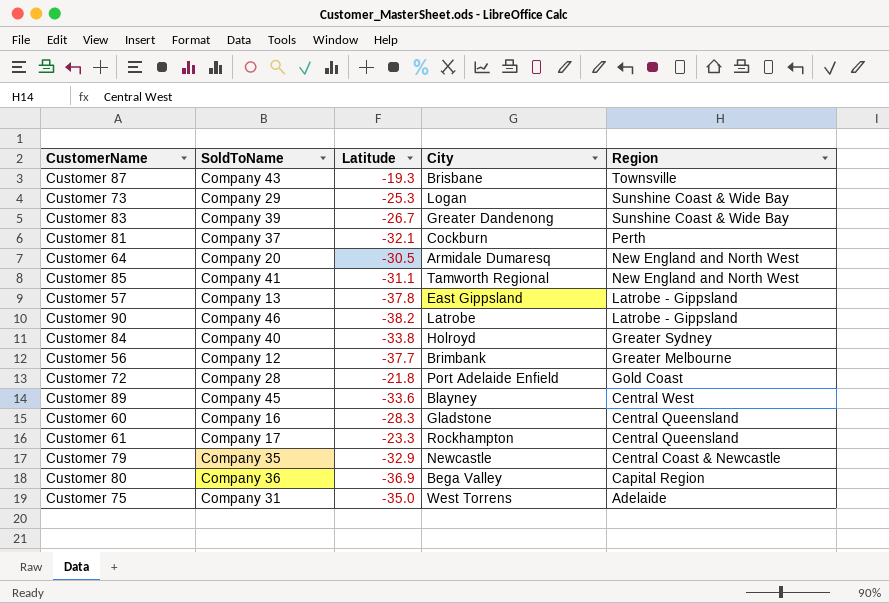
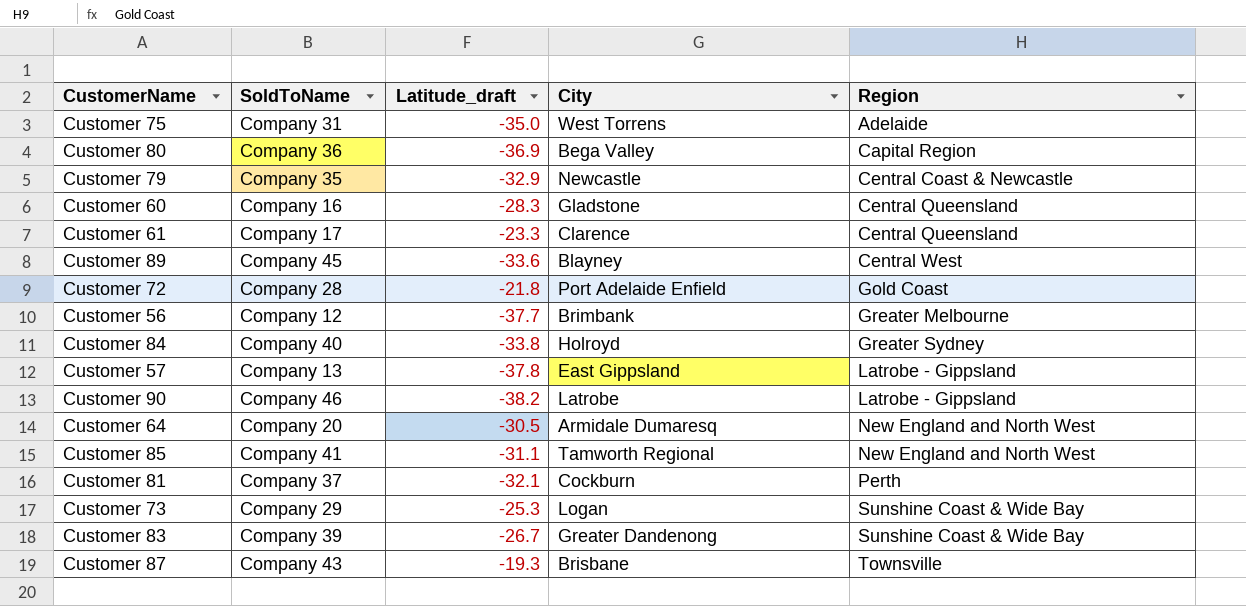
row order: Region descending -> Region ascending
column name: Latitude -> Latitude_draft
Customer 61 | City: Rockhampton -> Clarence

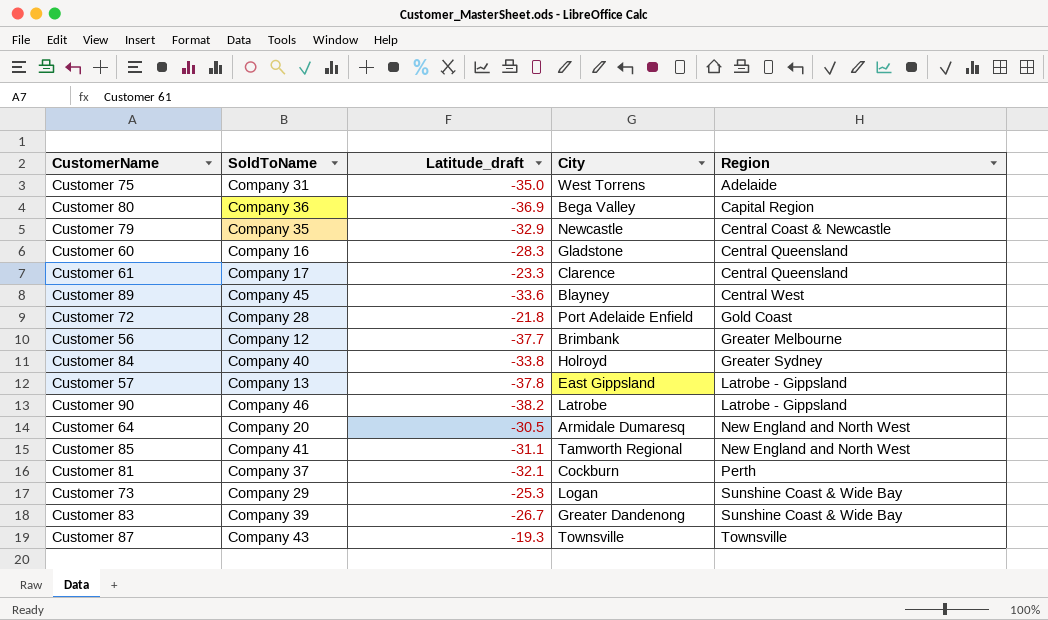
Customer 87 | City: Brisbane -> Townsville

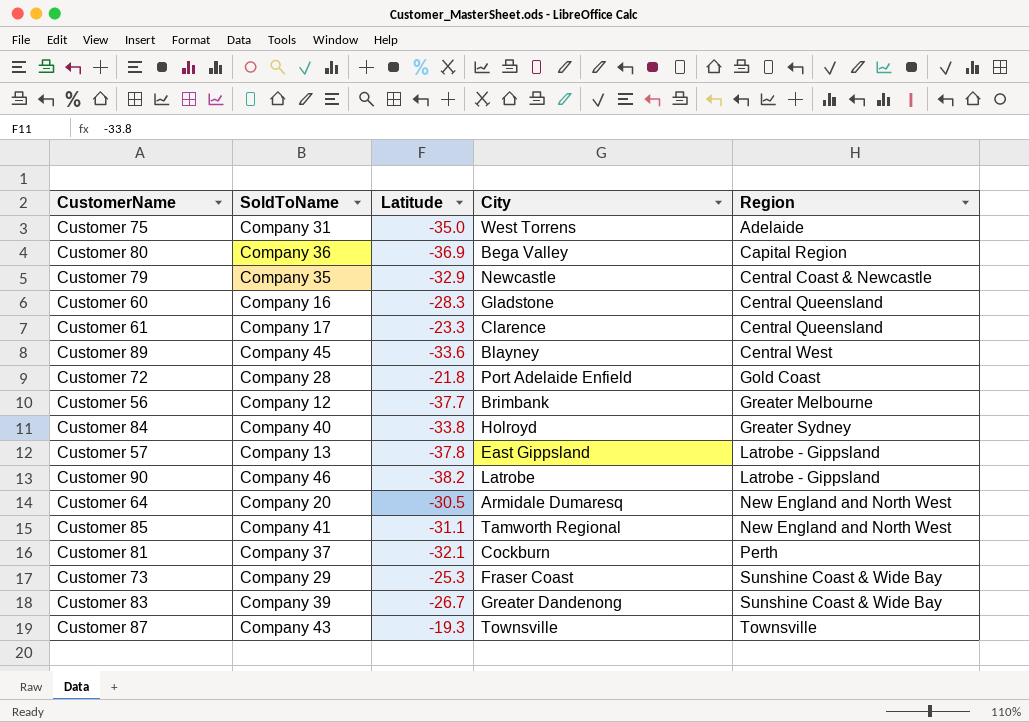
column name: Latitude_draft -> Latitude
Customer 73 | City: Logan -> Fraser Coast

